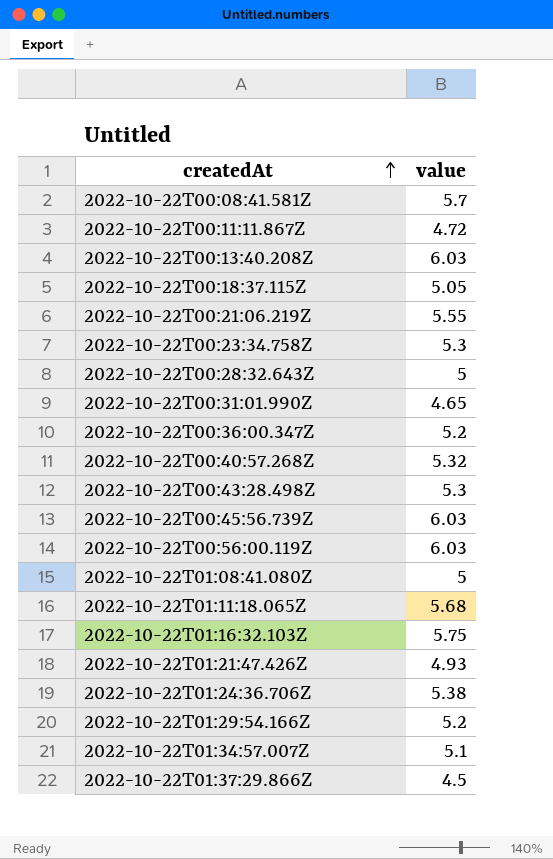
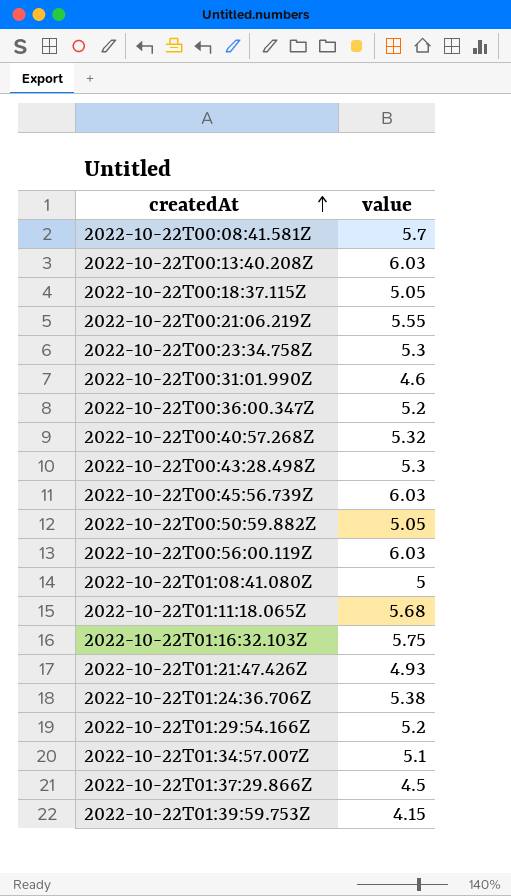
row 2022-10-22T00:11:11.867Z: 4.72 -> none
row 2022-10-22T00:28:32.643Z: 5 -> none
2022-10-22T00:31:01.990Z | value: 4.65 -> 4.6
row 2022-10-22T00:50:59.882Z: none -> 5.05
row 2022-10-22T01:39:59.753Z: none -> 4.15

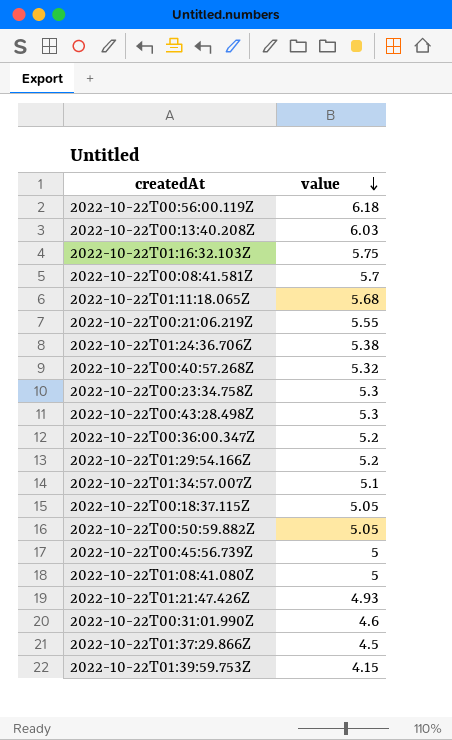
row order: createdAt ascending -> value descending
2022-10-22T00:56:00.119Z | value: 6.03 -> 6.18
2022-10-22T00:45:56.739Z | value: 6.03 -> 5

